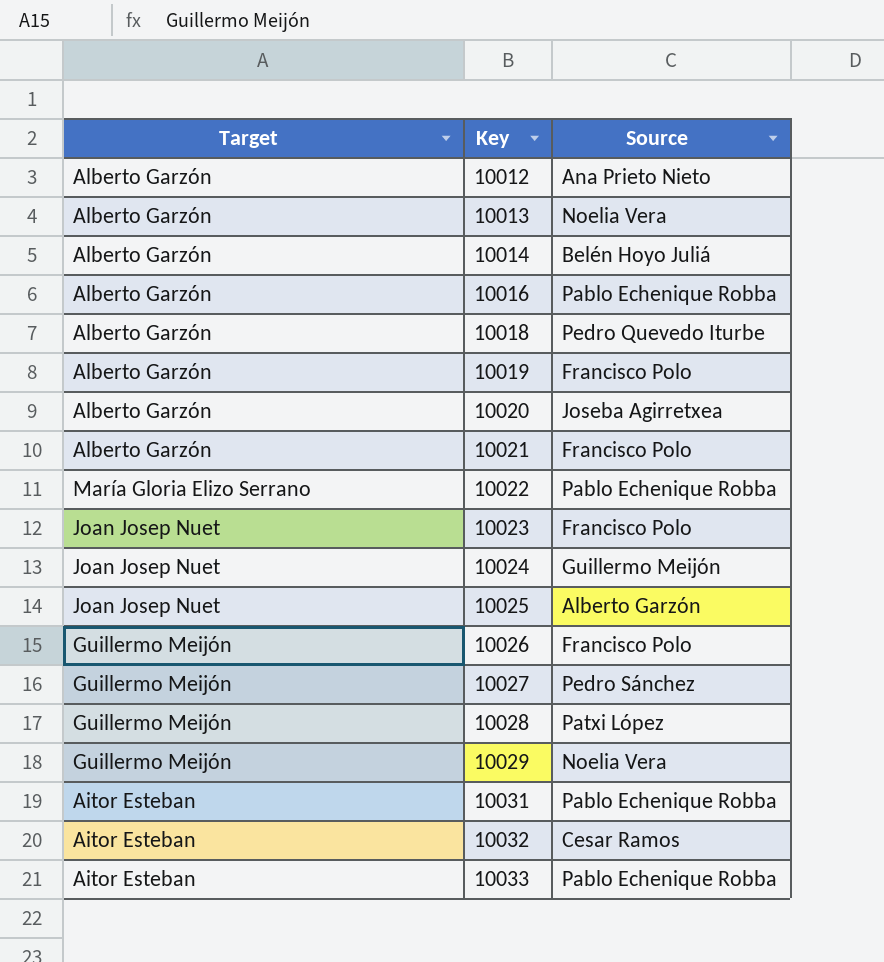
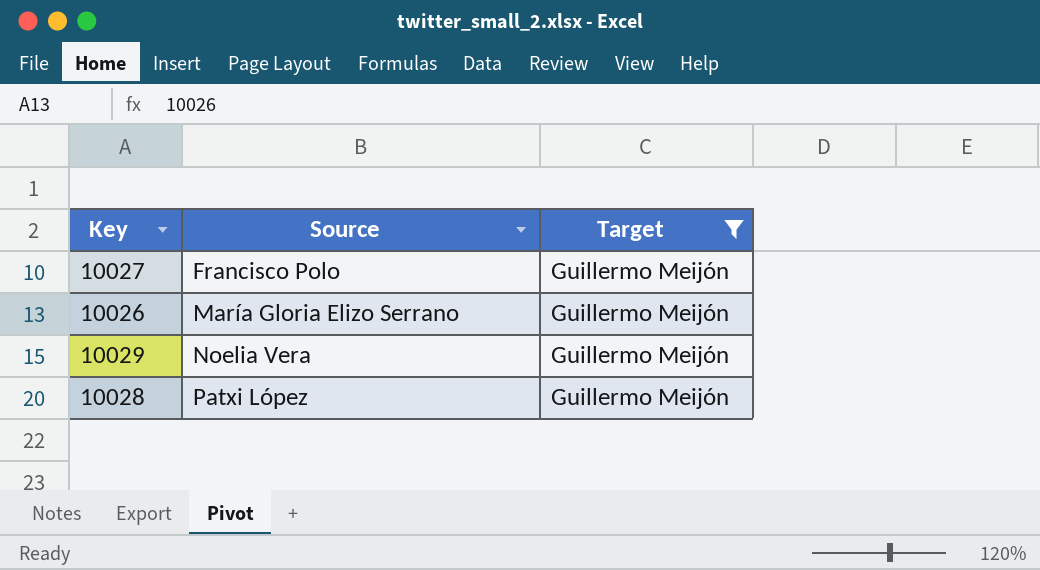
filter: none -> Target = Guillermo Meijón
row order: Key ascending -> Source ascending
column Target | position: 1 -> 3
10027 | Source: Pedro Sánchez -> Francisco Polo
10026 | Source: Francisco Polo -> María Gloria Elizo Serrano

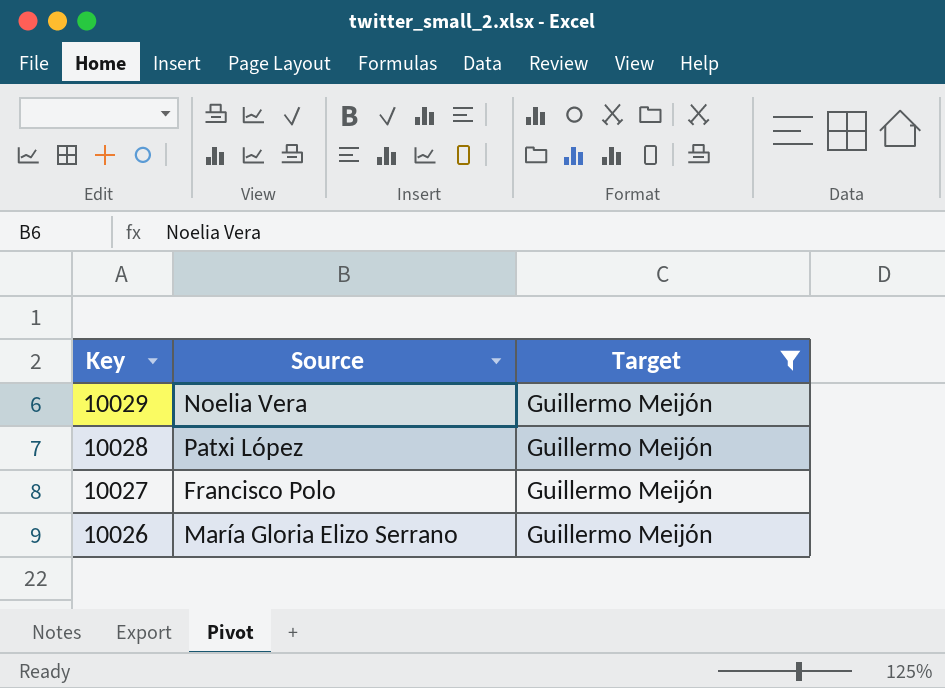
row order: Source ascending -> Key descending

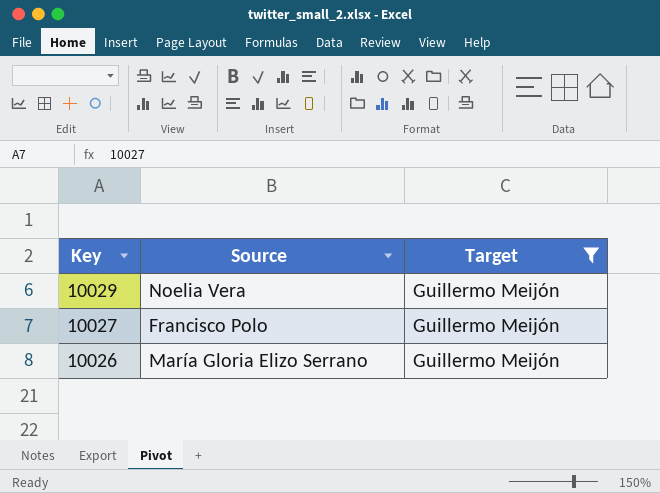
row 10028: Patxi López | Guillermo Meijón -> none

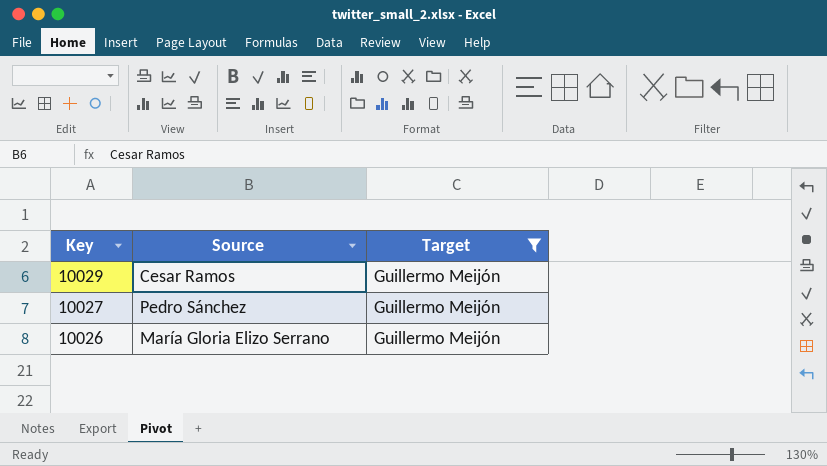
10029 | Source: Noelia Vera -> Cesar Ramos
10027 | Source: Francisco Polo -> Pedro Sánchez

